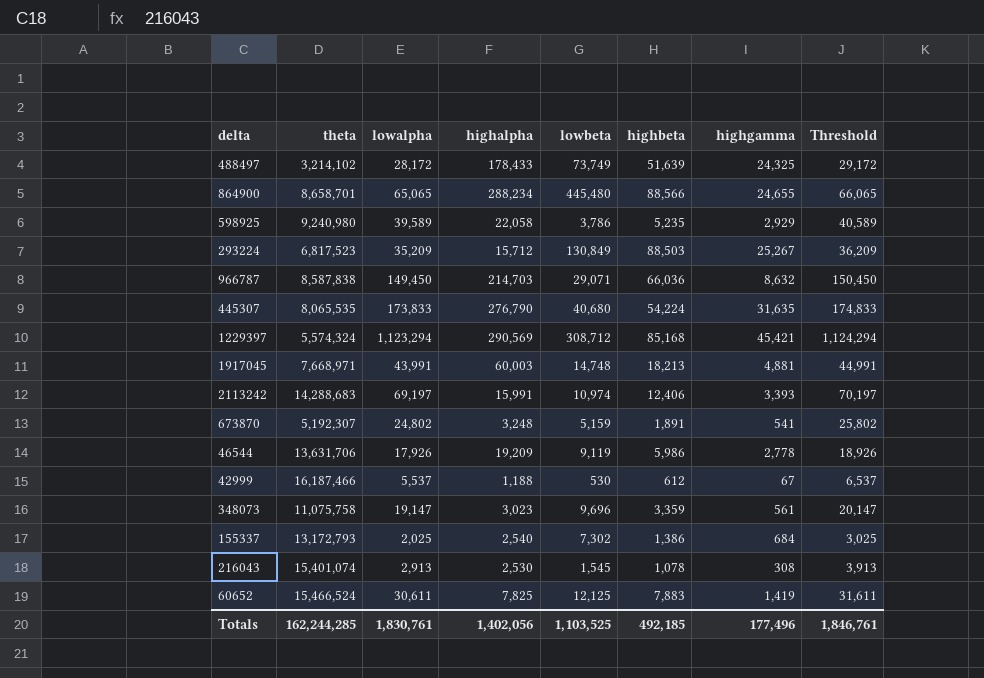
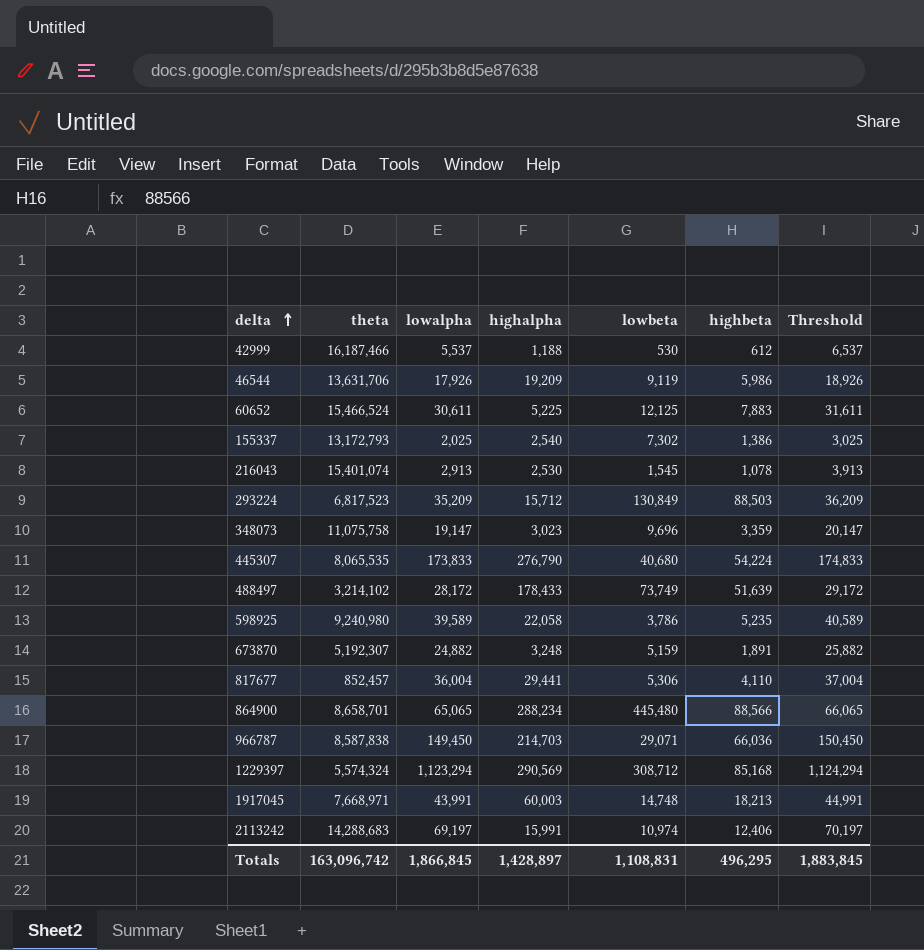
row order: none -> delta ascending
column highgamma | position: 7 -> none
60652 | highalpha: 7,825 -> 5,225
673870 | lowalpha: 24,802 -> 24,882
673870 | Threshold: 25,802 -> 25,882
row 817677: none -> 852,457 | 36,004 | 29,441 | 5,306 | 4,110 | 37,004
Totals | theta: 162,244,285 -> 163,096,742
Totals | lowalpha: 1,830,761 -> 1,866,845
Totals | highalpha: 1,402,056 -> 1,428,897
Totals | lowbeta: 1,103,525 -> 1,108,831
Totals | highbeta: 492,185 -> 496,295
Totals | Threshold: 1,846,761 -> 1,883,845

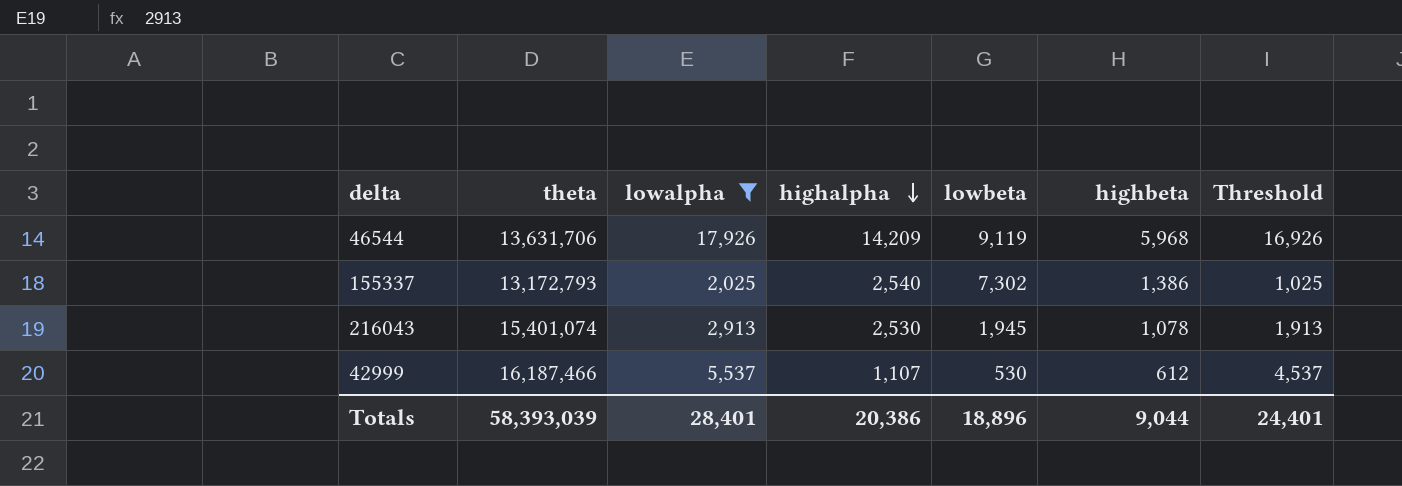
filter: none -> lowalpha <= 17,926
row order: delta ascending -> highalpha descending
column Threshold | formula: [lowalpha] + 1000 -> [lowalpha] - 1000
46544 | highalpha: 19,209 -> 14,209
46544 | highbeta: 5,986 -> 5,968
216043 | lowbeta: 1,545 -> 1,945
42999 | highalpha: 1,188 -> 1,107
Totals | theta: 163,096,742 -> 58,393,039
Totals | lowalpha: 1,866,845 -> 28,401
Totals | highalpha: 1,428,897 -> 20,386
Totals | lowbeta: 1,108,831 -> 18,896
Totals | highbeta: 496,295 -> 9,044
Totals | Threshold: 1,883,845 -> 24,401

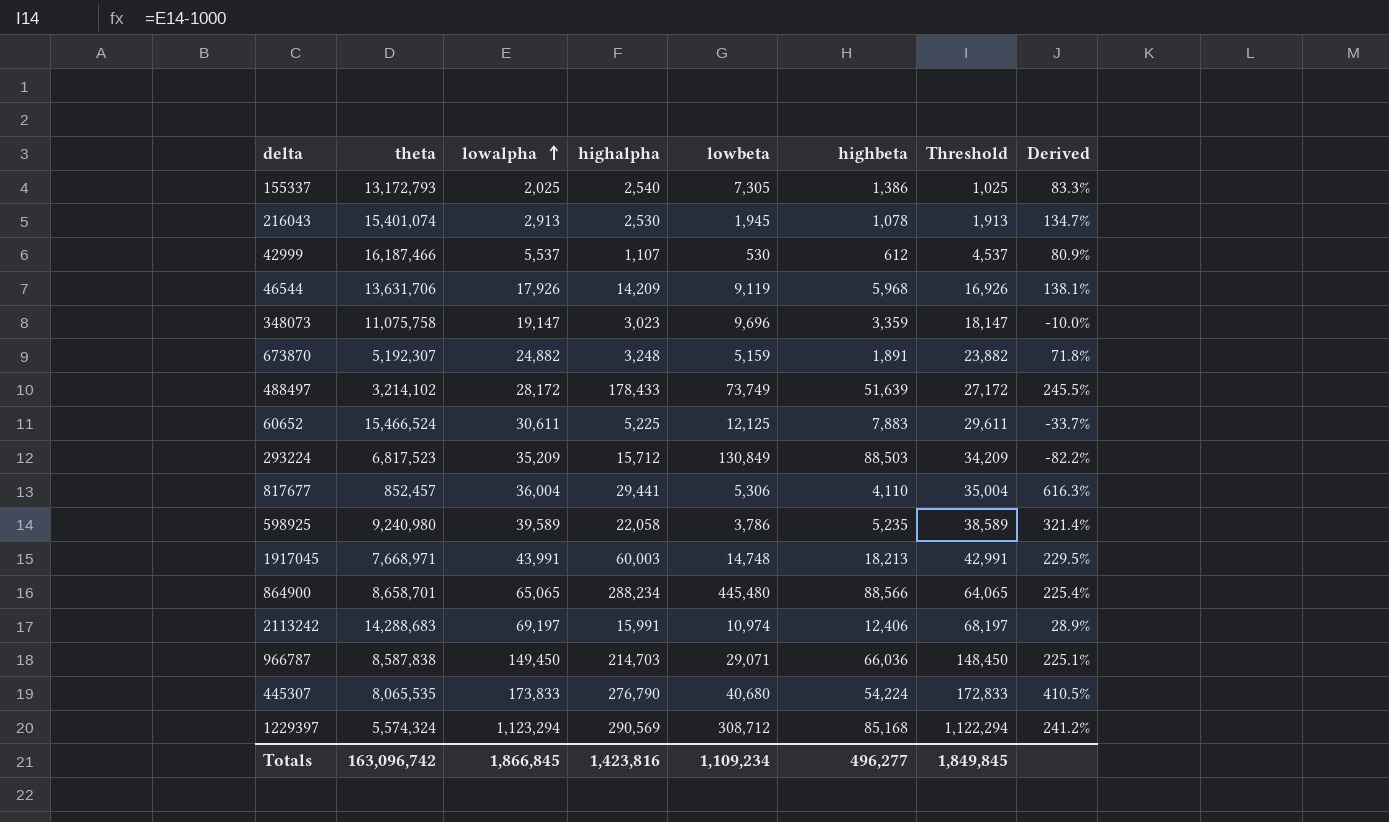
filter: lowalpha <= 17,926 -> none
row order: highalpha descending -> lowalpha ascending
column Derived | formula: none -> ([highalpha] - [highbeta]) / [highbeta]
155337 | lowbeta: 7,302 -> 7,305
Totals | theta: 58,393,039 -> 163,096,742
Totals | lowalpha: 28,401 -> 1,866,845
Totals | highalpha: 20,386 -> 1,423,816
Totals | lowbeta: 18,896 -> 1,109,234
Totals | highbeta: 9,044 -> 496,277
Totals | Threshold: 24,401 -> 1,849,845

